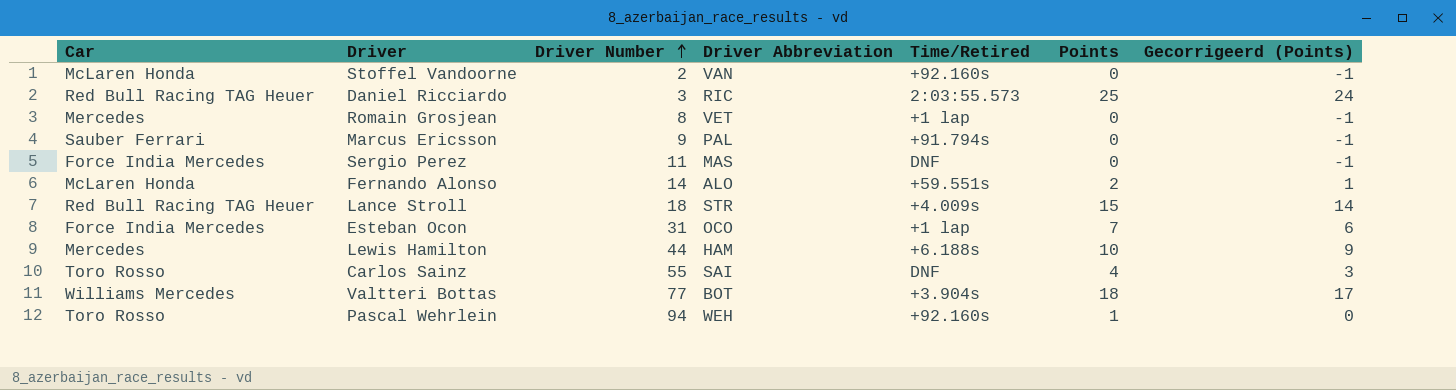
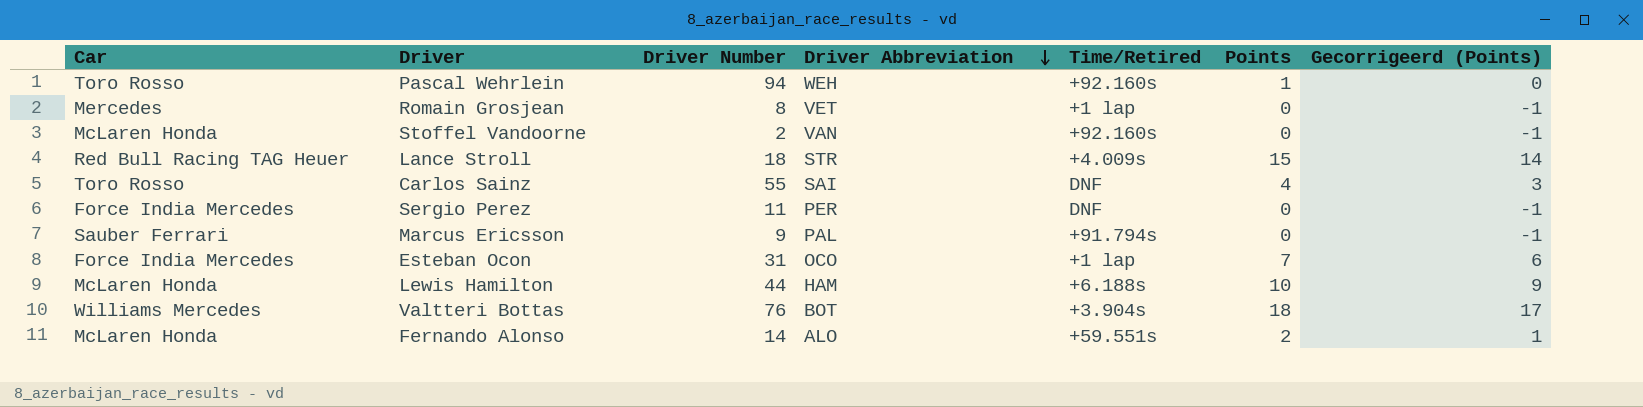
row order: Driver Number ascending -> Driver Abbreviation descending
row Daniel Ricciardo: Red Bull Racing TAG Heuer | 3 | RIC | 2:03:55.573 | 25 | 24 -> none
Sergio Perez | Driver Abbreviation: MAS -> PER
Lewis Hamilton | Car: Mercedes -> McLaren Honda
Valtteri Bottas | Driver Number: 77 -> 76

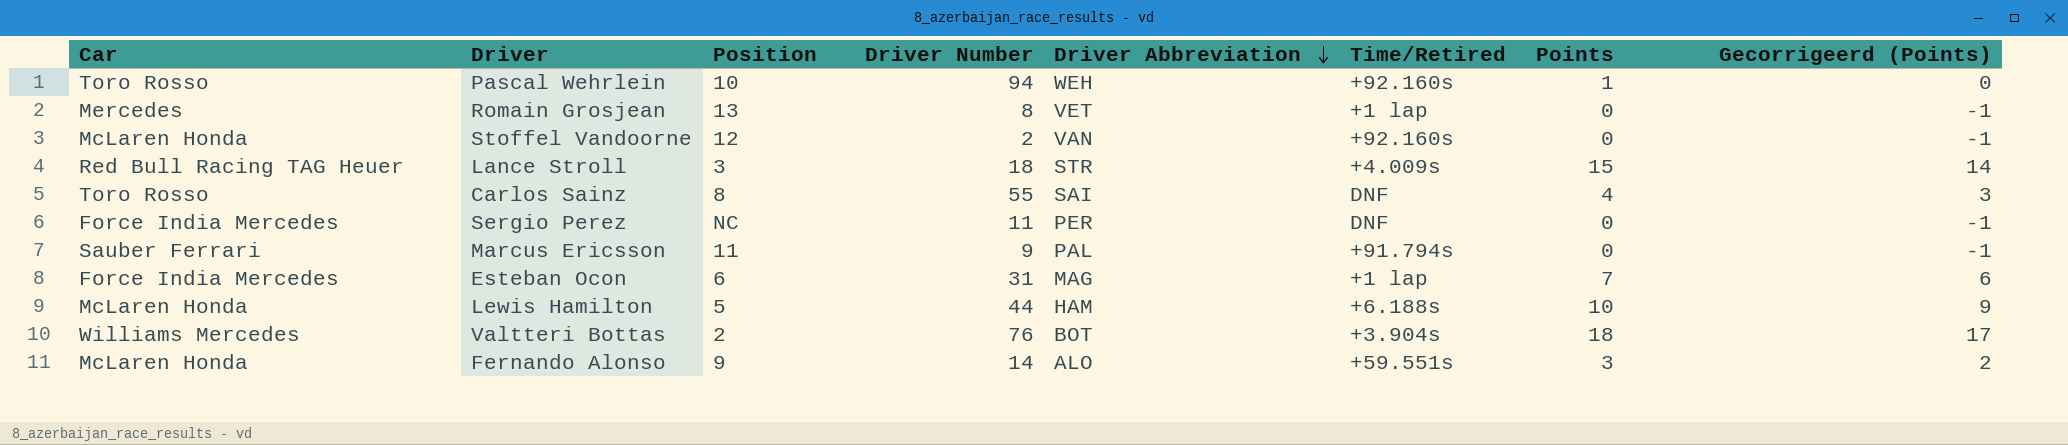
column Position | position: none -> 3
Esteban Ocon | Driver Abbreviation: OCO -> MAG
Fernando Alonso | Points: 2 -> 3
Fernando Alonso | Gecorrigeerd (Points): 1 -> 2

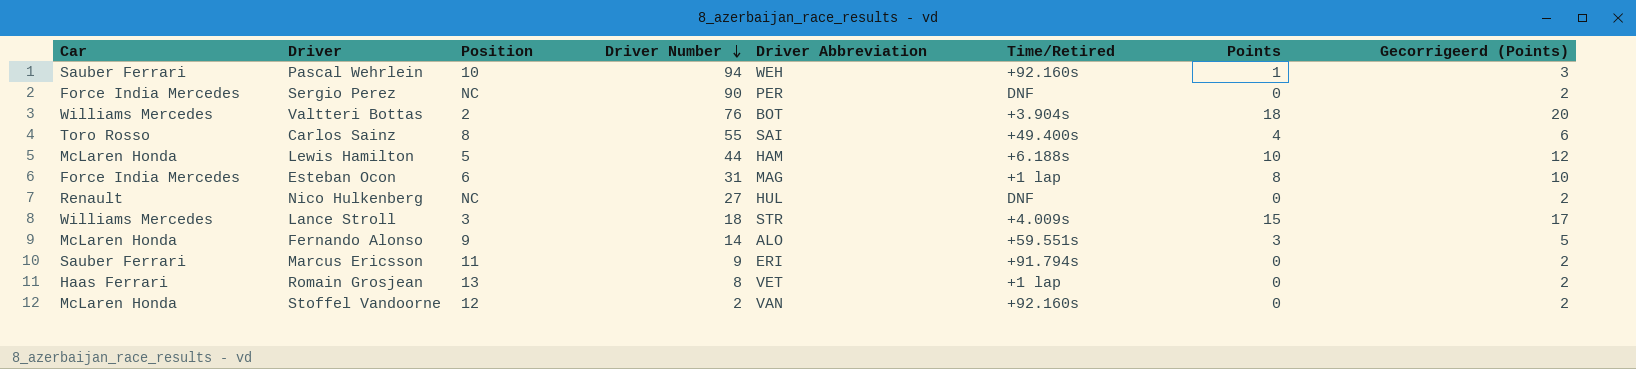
row order: Driver Abbreviation descending -> Driver Number descending
column Gecorrigeerd (Points) | formula: [Points] - 1 -> [Points] + 2
Pascal Wehrlein | Car: Toro Rosso -> Sauber Ferrari
Sergio Perez | Driver Number: 11 -> 90
Carlos Sainz | Time/Retired: DNF -> +49.400s
Esteban Ocon | Points: 7 -> 8
row Nico Hulkenberg: none -> Renault | NC | 27 | HUL | DNF | 0 | 2
Lance Stroll | Car: Red Bull Racing TAG Heuer -> Williams Mercedes
Marcus Ericsson | Driver Abbreviation: PAL -> ERI
Romain Grosjean | Car: Mercedes -> Haas Ferrari

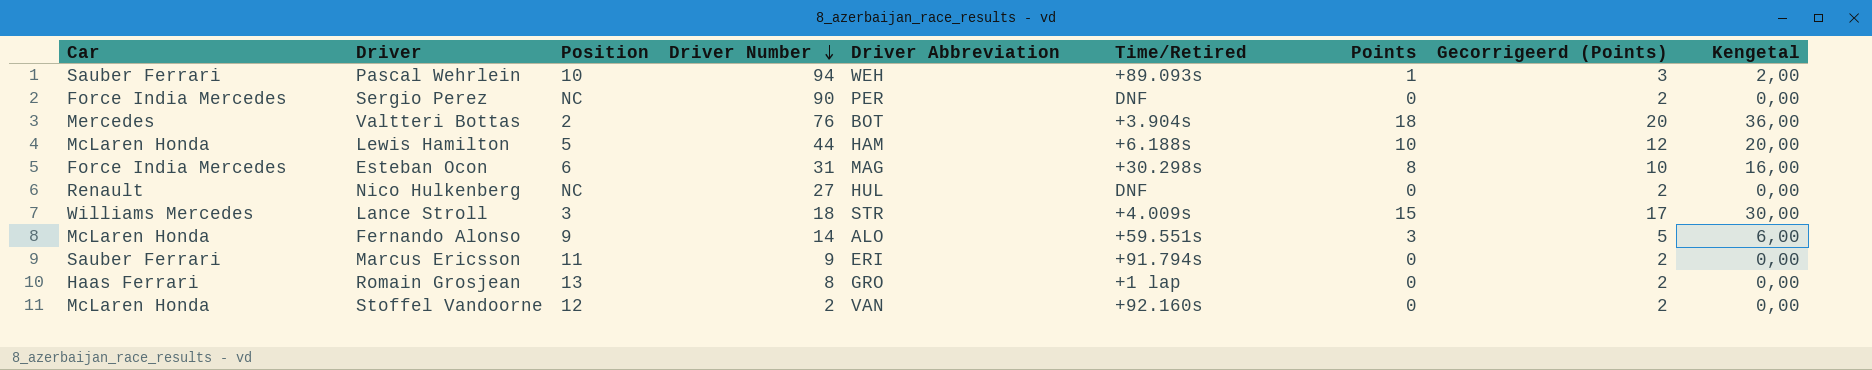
column Kengetal | formula: none -> [Points] * 2
row Carlos Sainz: Toro Rosso | 8 | 55 | SAI | +49.400s | 4 | 6 -> none
Pascal Wehrlein | Time/Retired: +92.160s -> +89.093s
Valtteri Bottas | Car: Williams Mercedes -> Mercedes
Esteban Ocon | Time/Retired: +1 lap -> +30.298s
Romain Grosjean | Driver Abbreviation: VET -> GRO

